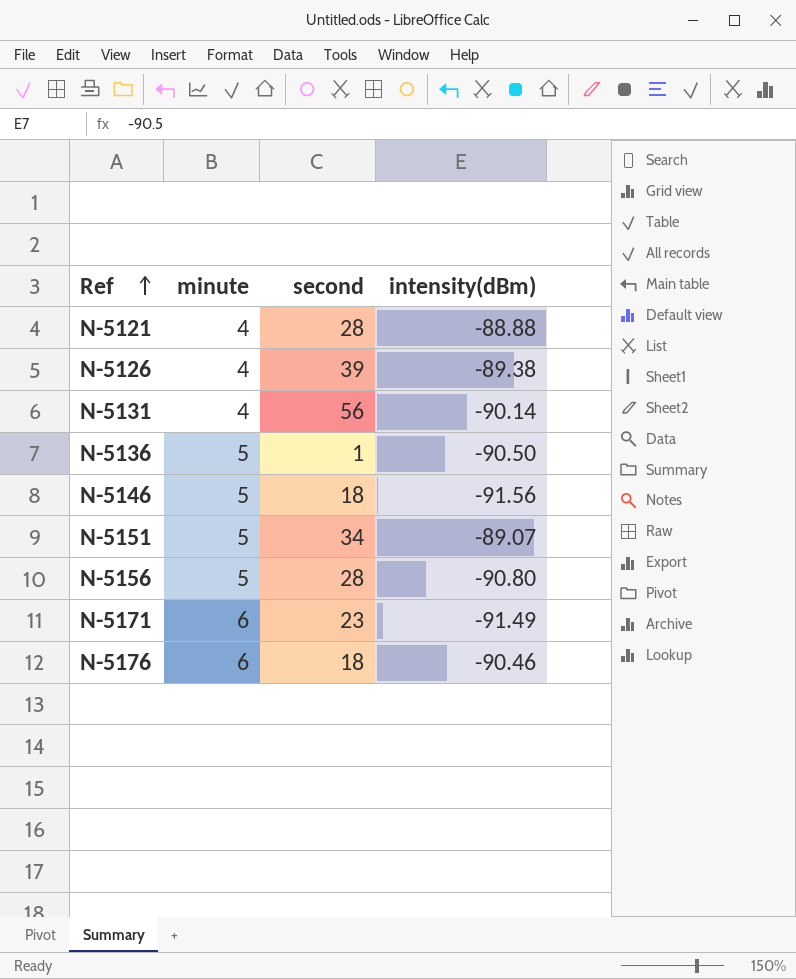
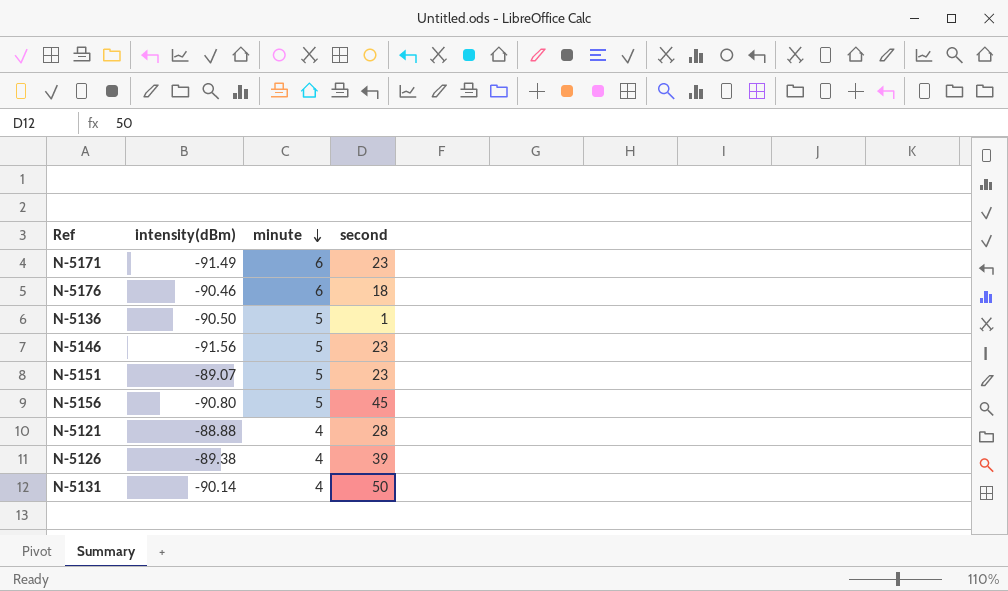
row order: Ref ascending -> minute descending
column intensity(dBm) | position: 4 -> 2
N-5146 | second: 18 -> 23
N-5151 | second: 34 -> 23
N-5156 | second: 28 -> 45
N-5131 | second: 56 -> 50

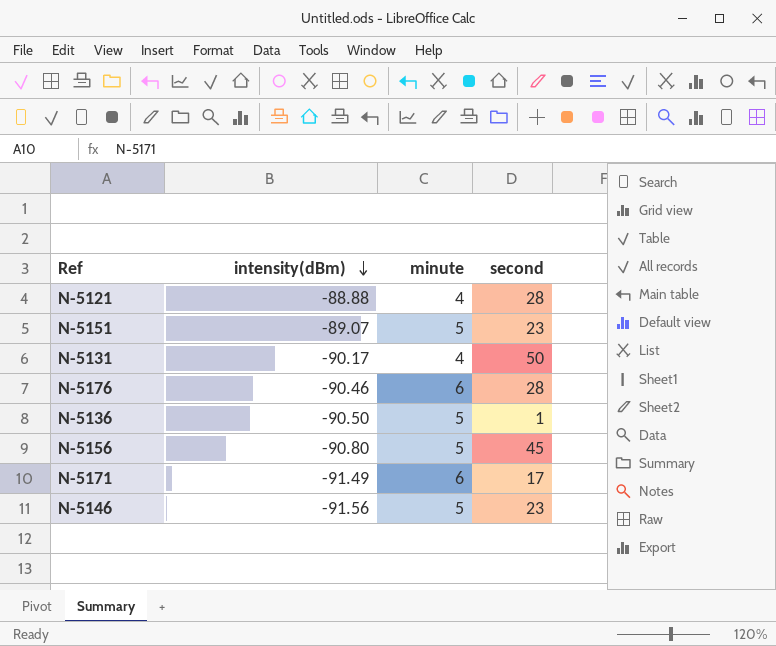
row order: minute descending -> intensity(dBm) descending
row N-5126: -89.38 | 4 | 39 -> none
N-5131 | intensity(dBm): -90.14 -> -90.17
N-5176 | second: 18 -> 28
N-5171 | second: 23 -> 17

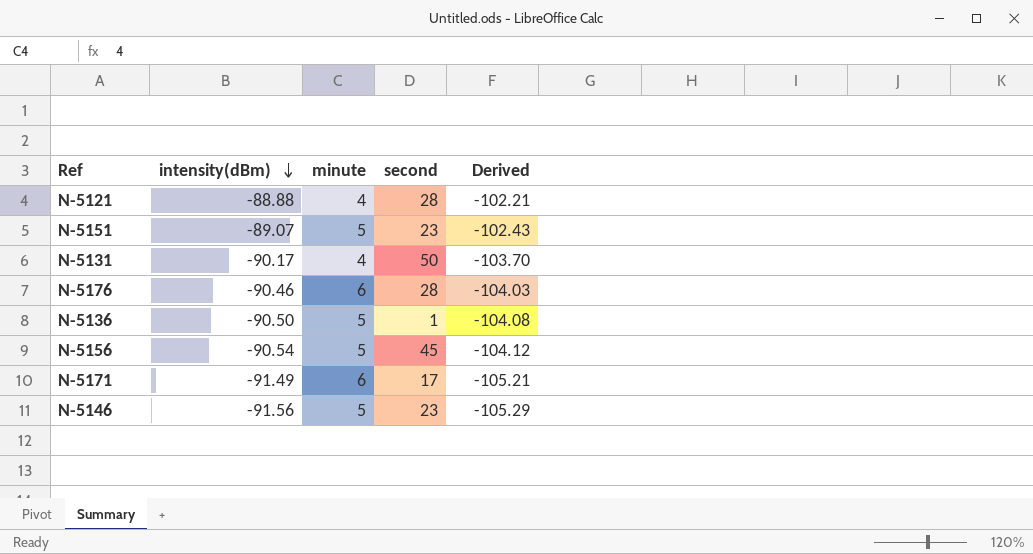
column Derived | formula: none -> [intensity(dBm)] * 1.15
N-5156 | intensity(dBm): -90.80 -> -90.54

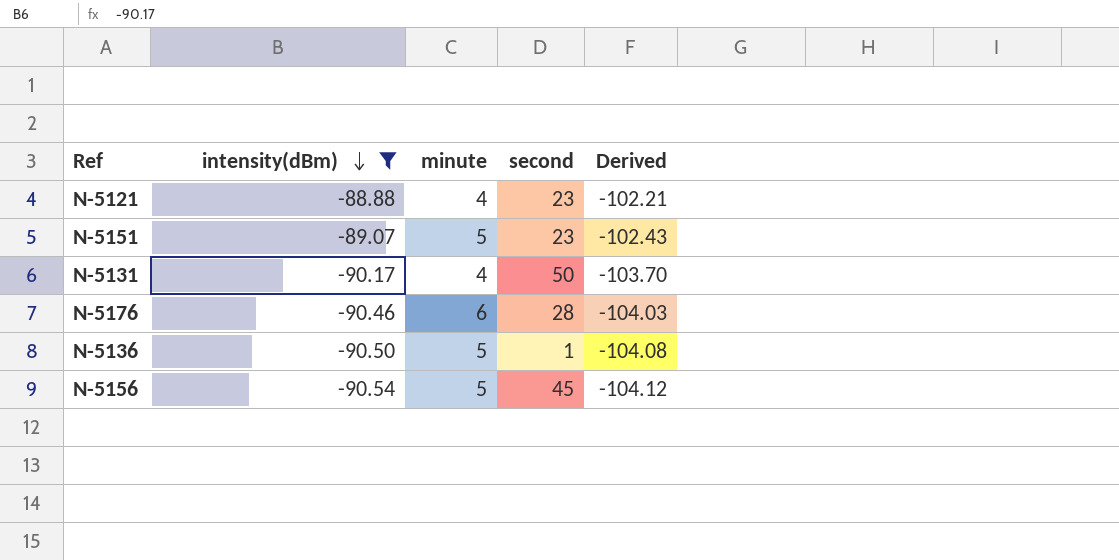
filter: none -> intensity(dBm) >= -90.54
N-5121 | second: 28 -> 23

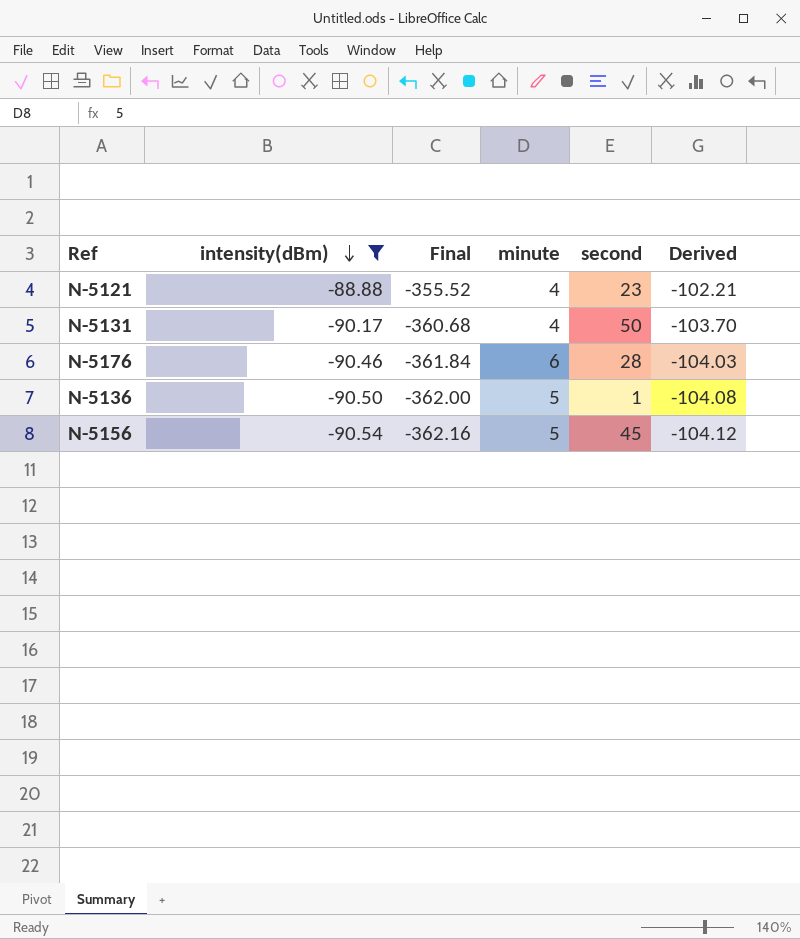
column Final | formula: none -> [intensity(dBm)] * 4
row N-5151: -89.07 | 5 | 23 | -102.43 -> none

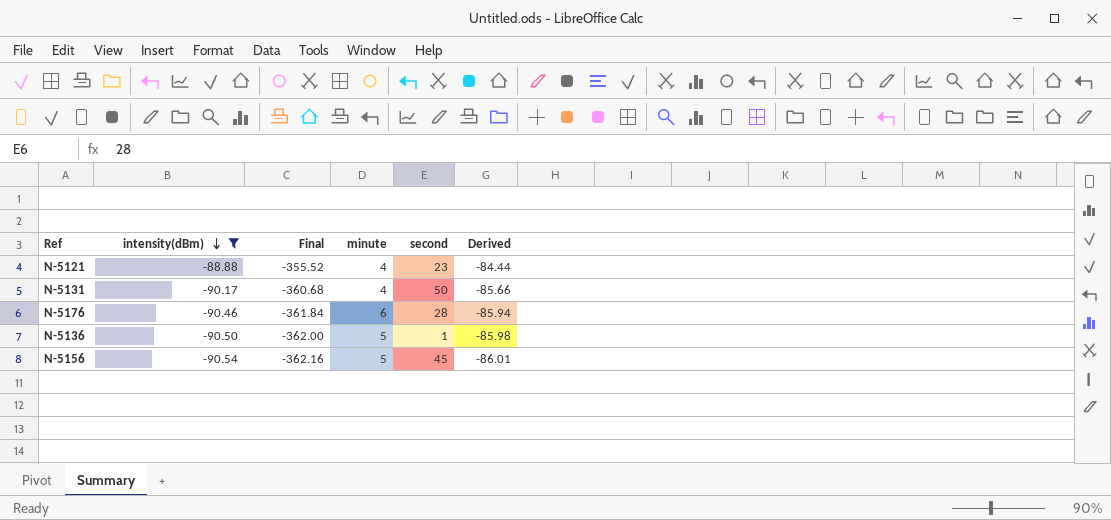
column Derived | formula: [intensity(dBm)] * 1.15 -> [intensity(dBm)] * 0.95

